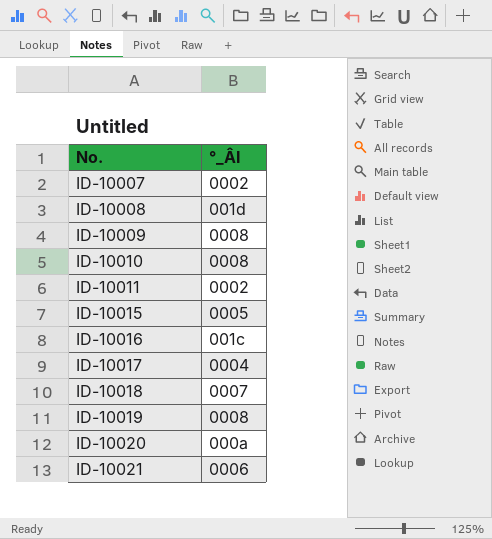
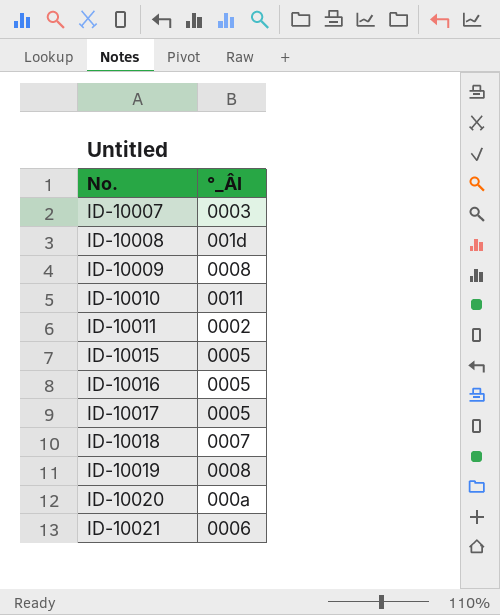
ID-10007 | °_ÂI: 0002 -> 0003
ID-10010 | °_ÂI: 0008 -> 0011
ID-10016 | °_ÂI: 001c -> 0005
ID-10017 | °_ÂI: 0004 -> 0005

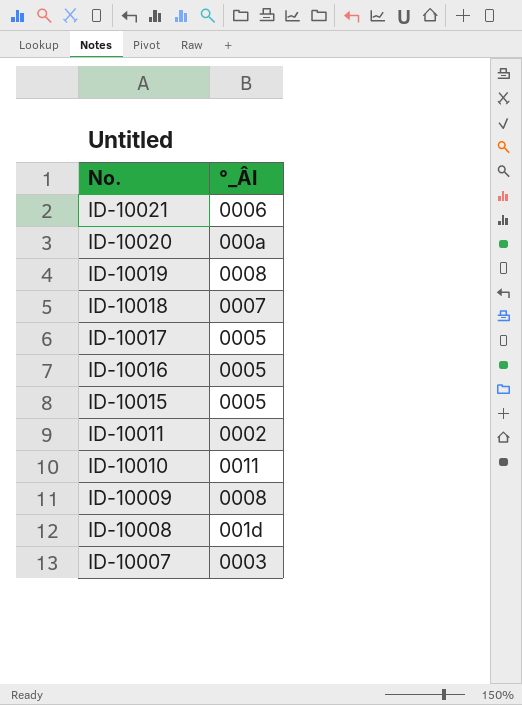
row order: No. ascending -> No. descending

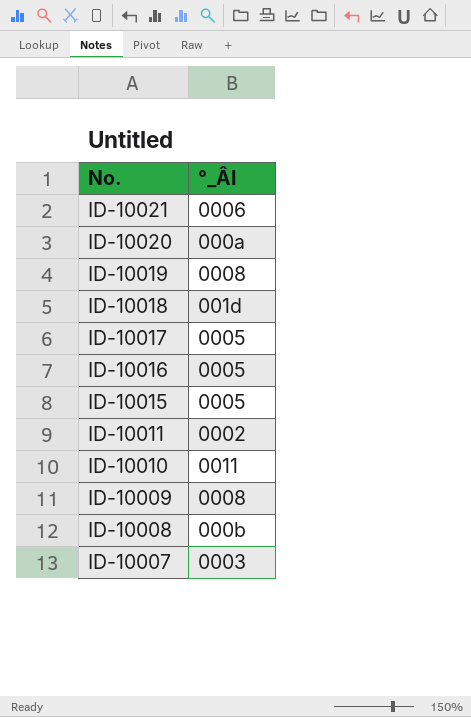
ID-10018 | °_ÂI: 0007 -> 001d
ID-10008 | °_ÂI: 001d -> 000b

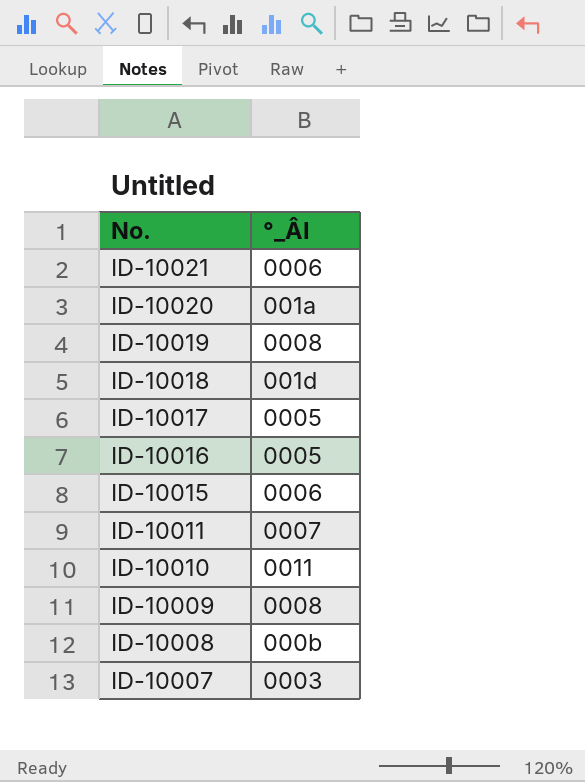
ID-10020 | °_ÂI: 000a -> 001a
ID-10015 | °_ÂI: 0005 -> 0006
ID-10011 | °_ÂI: 0002 -> 0007

